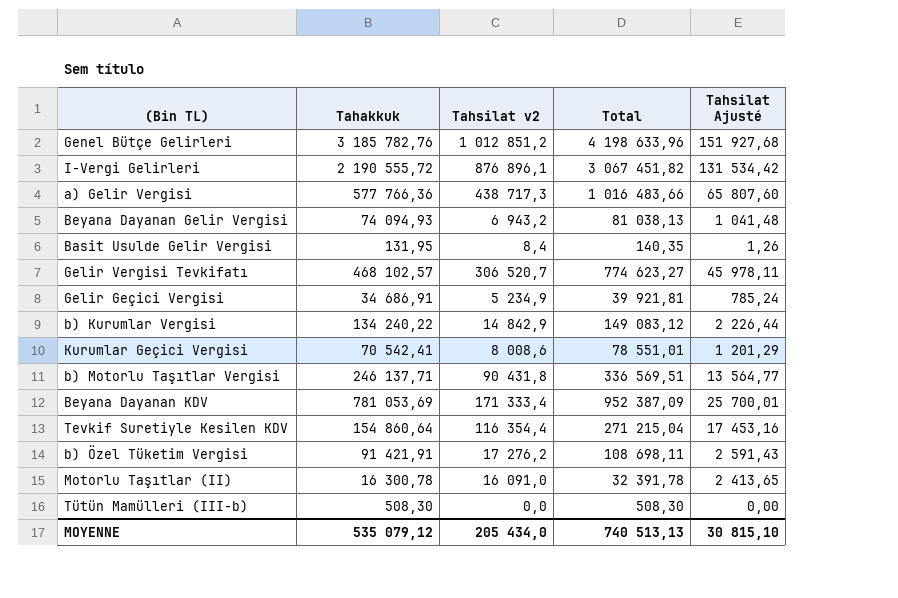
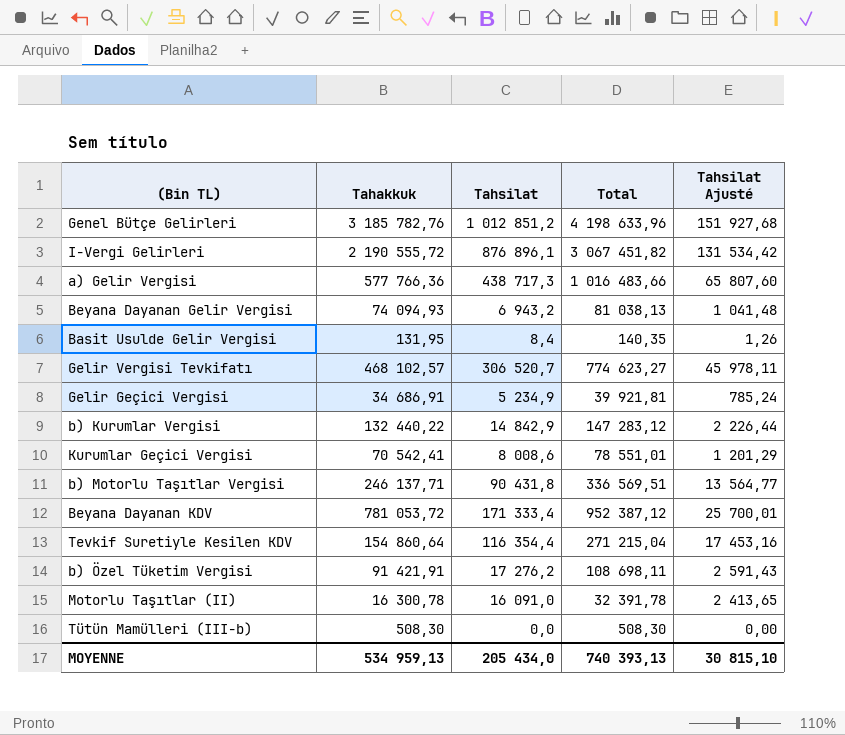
column name: Tahsilat v2 -> Tahsilat
b) Kurumlar Vergisi | Tahakkuk: 134 240,22 -> 132 440,22
b) Kurumlar Vergisi | Total: 149 083,12 -> 147 283,12
Beyana Dayanan KDV | Tahakkuk: 781 053,69 -> 781 053,72
Beyana Dayanan KDV | Total: 952 387,09 -> 952 387,12
MOYENNE | Tahakkuk: 535 079,12 -> 534 959,13
MOYENNE | Total: 740 513,13 -> 740 393,13

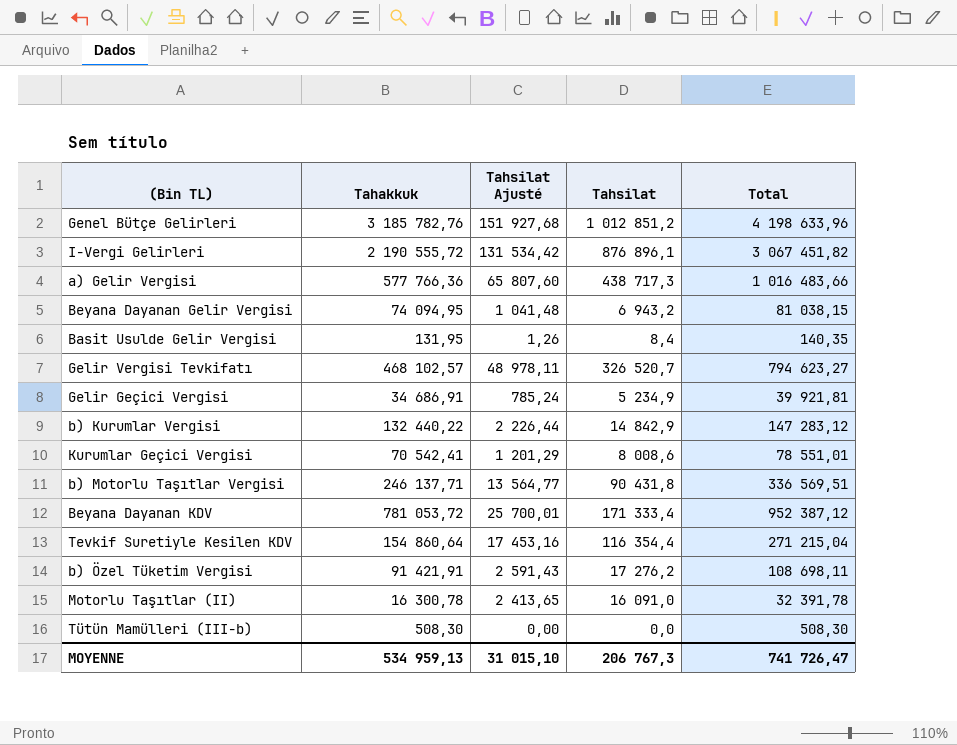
column Tahsilat Ajusté | position: 5 -> 3
Beyana Dayanan Gelir Vergisi | Tahakkuk: 74 094,93 -> 74 094,95
Beyana Dayanan Gelir Vergisi | Total: 81 038,13 -> 81 038,15
Gelir Vergisi Tevkifatı | Tahsilat Ajusté: 45 978,11 -> 48 978,11
Gelir Vergisi Tevkifatı | Tahsilat: 306 520,7 -> 326 520,7
Gelir Vergisi Tevkifatı | Total: 774 623,27 -> 794 623,27
MOYENNE | Tahsilat Ajusté: 30 815,10 -> 31 015,10
MOYENNE | Tahsilat: 205 434,0 -> 206 767,3
MOYENNE | Total: 740 393,13 -> 741 726,47

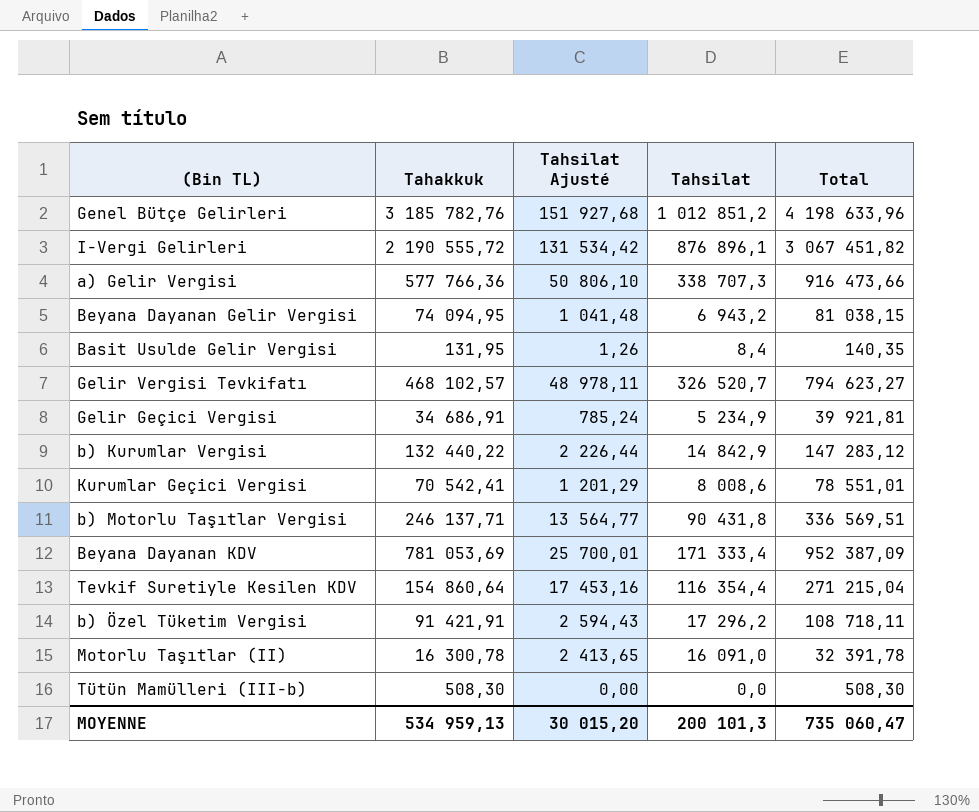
a) Gelir Vergisi | Tahsilat Ajusté: 65 807,60 -> 50 806,10
a) Gelir Vergisi | Tahsilat: 438 717,3 -> 338 707,3
a) Gelir Vergisi | Total: 1 016 483,66 -> 916 473,66
Beyana Dayanan KDV | Tahakkuk: 781 053,72 -> 781 053,69
Beyana Dayanan KDV | Total: 952 387,12 -> 952 387,09
b) Özel Tüketim Vergisi | Tahsilat Ajusté: 2 591,43 -> 2 594,43
b) Özel Tüketim Vergisi | Tahsilat: 17 276,2 -> 17 296,2
b) Özel Tüketim Vergisi | Total: 108 698,11 -> 108 718,11
MOYENNE | Tahsilat Ajusté: 31 015,10 -> 30 015,20
MOYENNE | Tahsilat: 206 767,3 -> 200 101,3
MOYENNE | Total: 741 726,47 -> 735 060,47

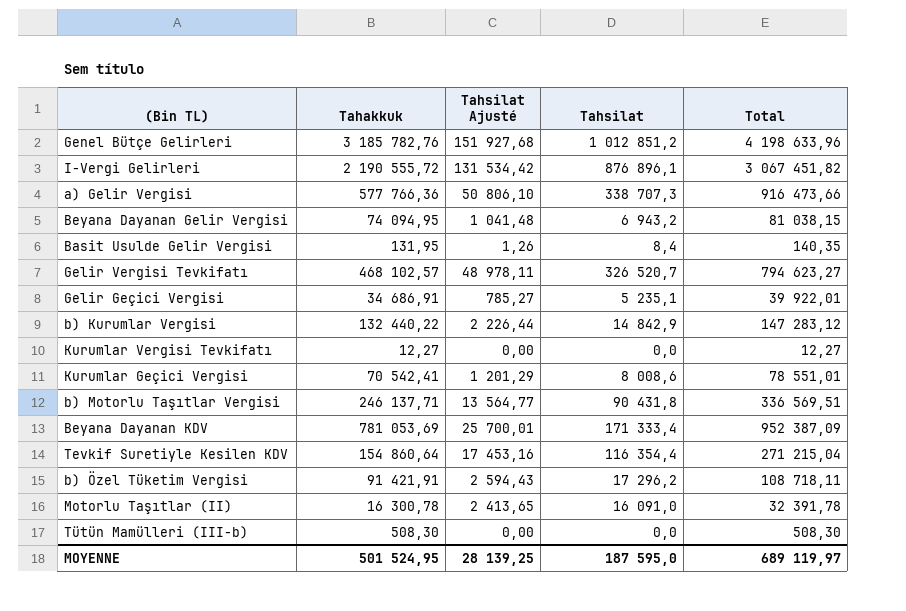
Gelir Geçici Vergisi | Tahsilat Ajusté: 785,24 -> 785,27
Gelir Geçici Vergisi | Tahsilat: 5 234,9 -> 5 235,1
Gelir Geçici Vergisi | Total: 39 921,81 -> 39 922,01
row Kurumlar Vergisi Tevkifatı: none -> 12,27 | 0,00 | 0,0 | 12,27
MOYENNE | Tahakkuk: 534 959,13 -> 501 524,95
MOYENNE | Tahsilat Ajusté: 30 015,20 -> 28 139,25
MOYENNE | Tahsilat: 200 101,3 -> 187 595,0
MOYENNE | Total: 735 060,47 -> 689 119,97

